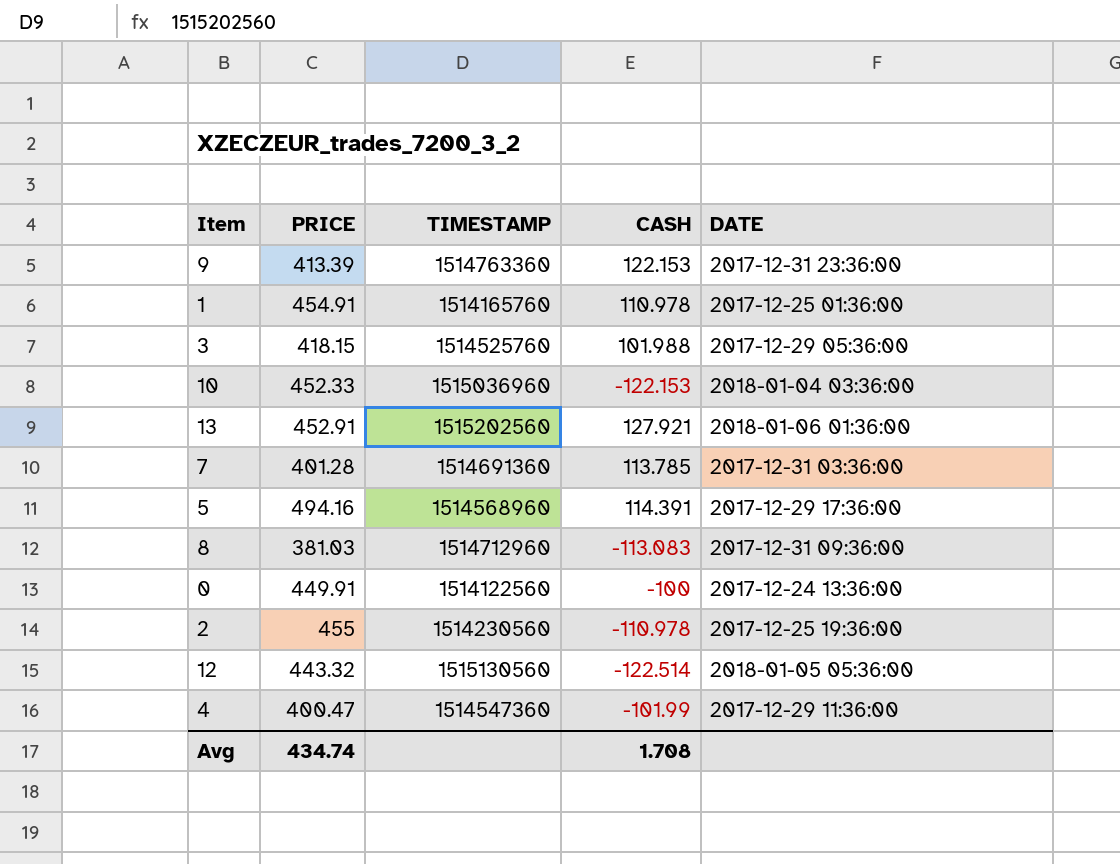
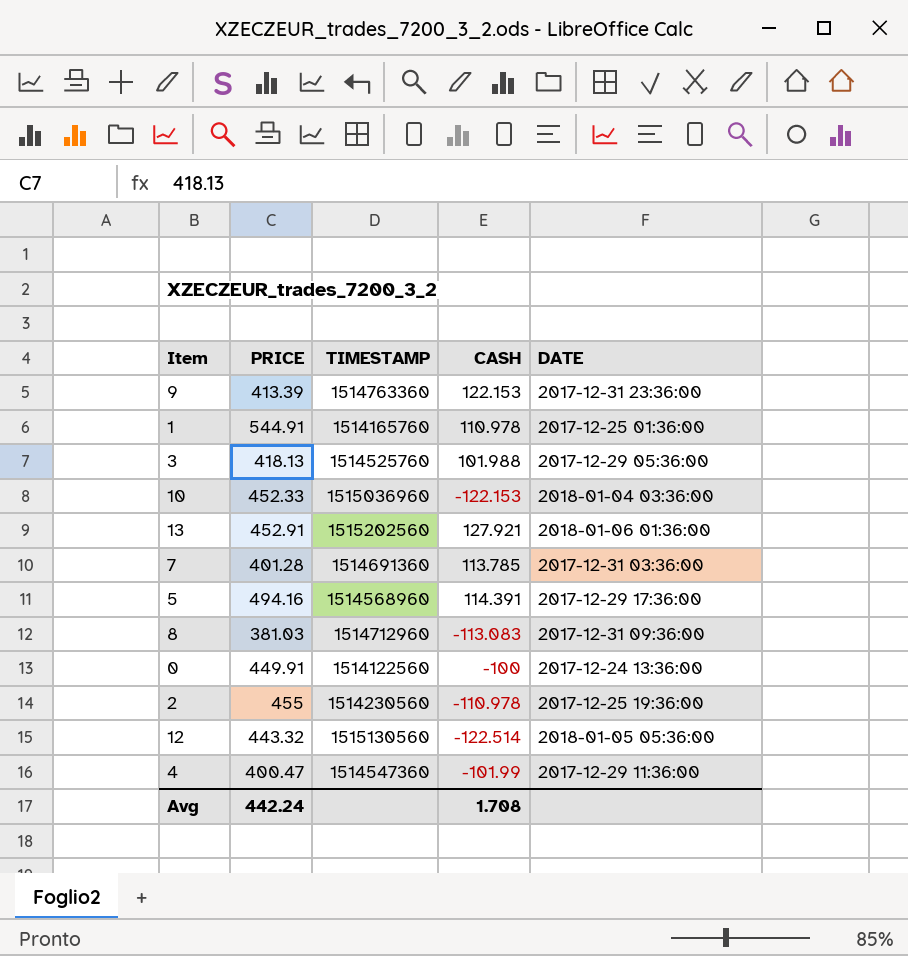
1 | PRICE: 454.91 -> 544.91
3 | PRICE: 418.15 -> 418.13
Avg | PRICE: 434.74 -> 442.24

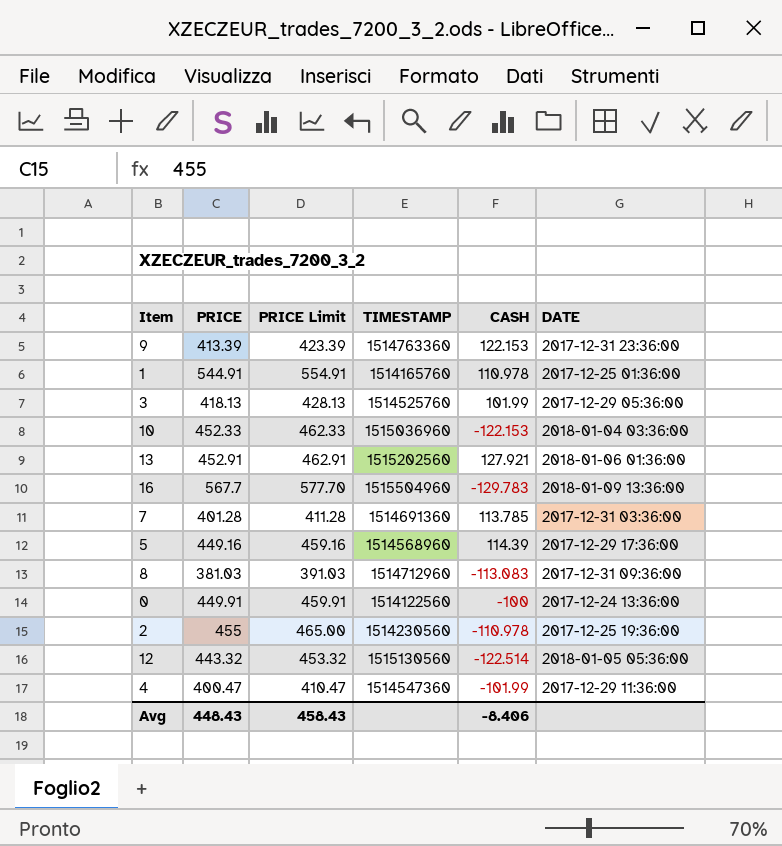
column PRICE Limit | formula: none -> [PRICE] + 10
3 | CASH: 101.988 -> 101.99
row 16: none -> 567.7 | 577.70 | 1515504960 | -129.783 | 2018-01-09 13:36:00
5 | PRICE: 494.16 -> 449.16
5 | CASH: 114.391 -> 114.39
Avg | PRICE: 442.24 -> 448.43
Avg | CASH: 1.708 -> -8.406

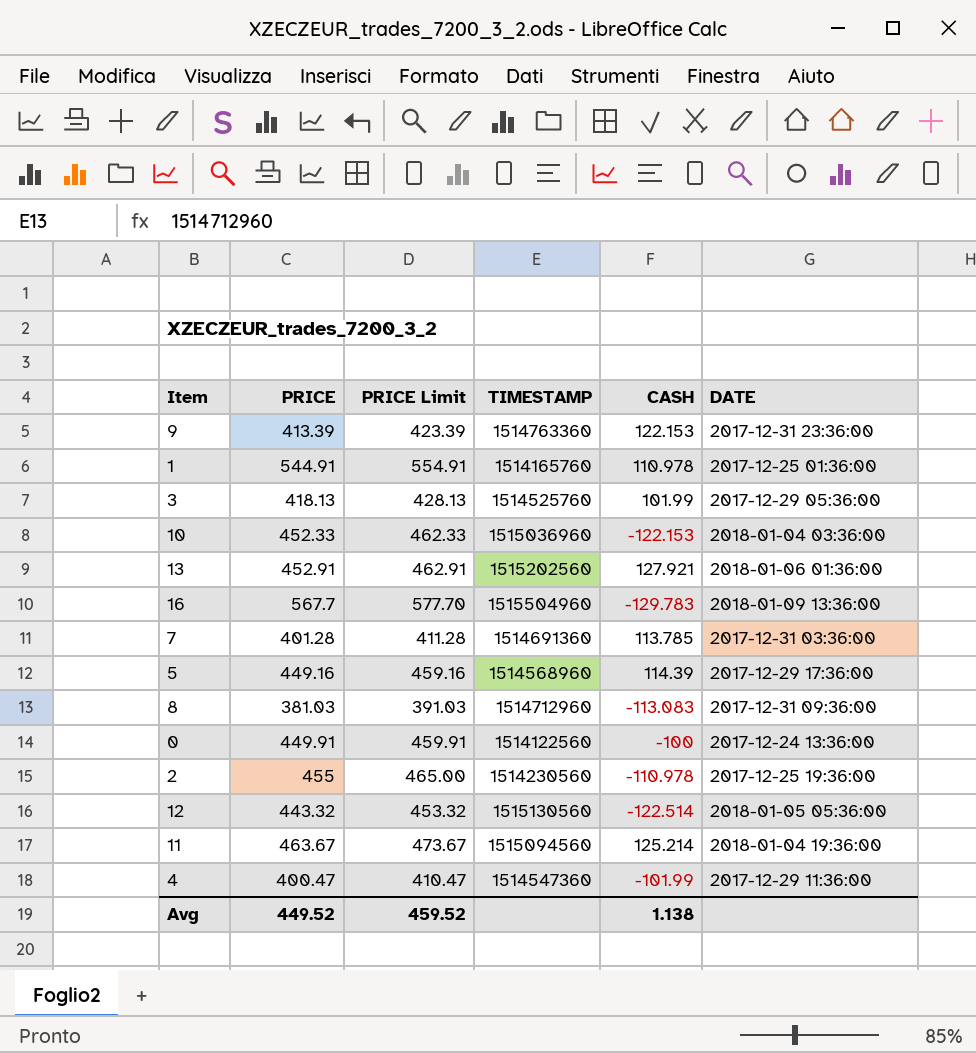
row 11: none -> 463.67 | 473.67 | 1515094560 | 125.214 | 2018-01-04 19:36:00
Avg | PRICE: 448.43 -> 449.52
Avg | PRICE Limit: 458.43 -> 459.52
Avg | CASH: -8.406 -> 1.138

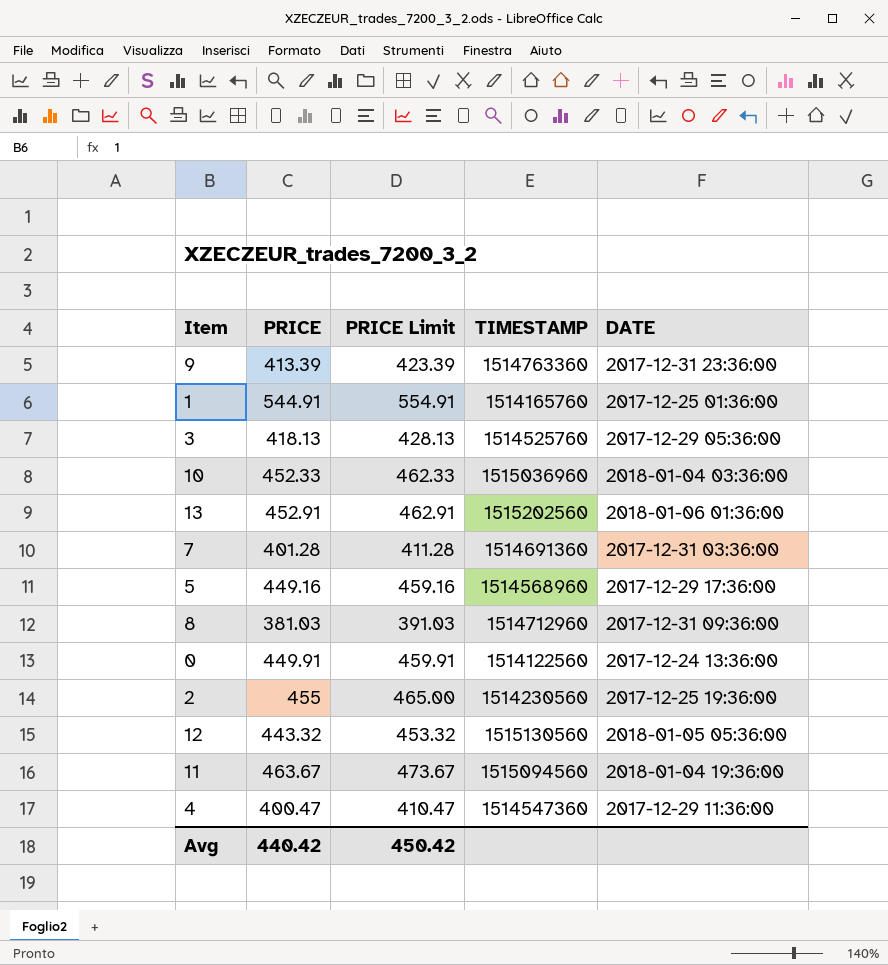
column CASH | position: 5 -> none
row 16: 567.7 | 577.70 | 1515504960 | -129.783 | 2018-01-09 13:36:00 -> none
Avg | PRICE: 449.52 -> 440.42
Avg | PRICE Limit: 459.52 -> 450.42

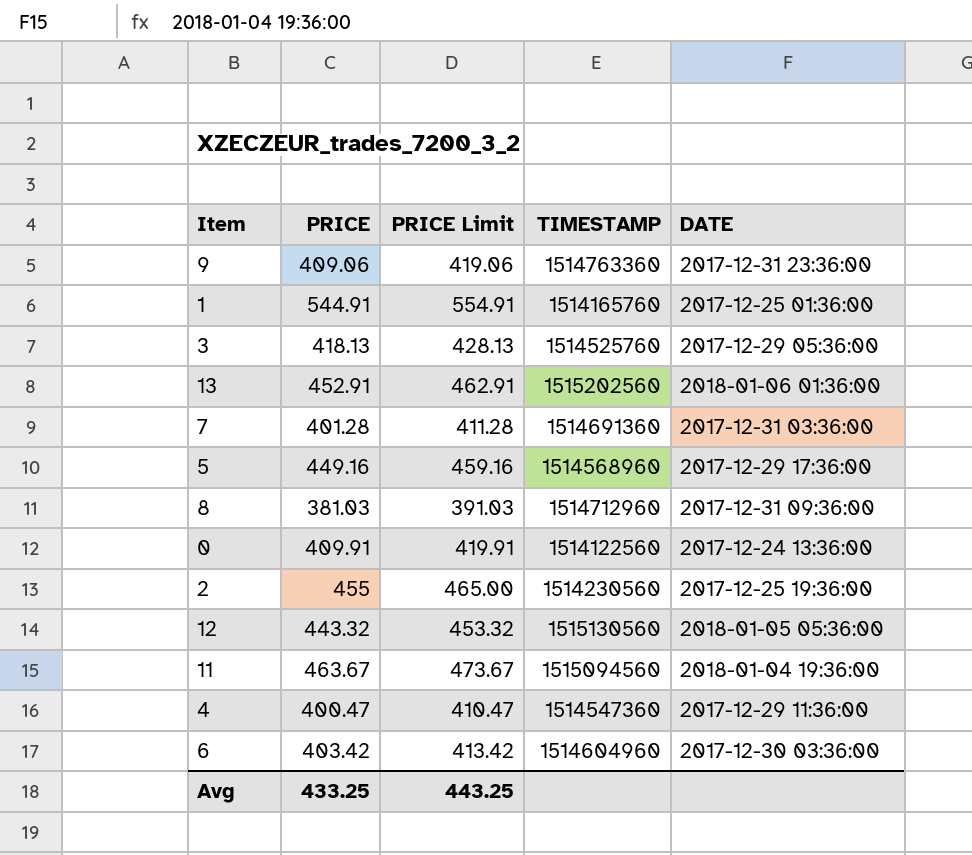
row 10: 452.33 | 462.33 | 1515036960 | 2018-01-04 03:36:00 -> none
9 | PRICE: 413.39 -> 409.06
9 | PRICE Limit: 423.39 -> 419.06
0 | PRICE: 449.91 -> 409.91
0 | PRICE Limit: 459.91 -> 419.91
row 6: none -> 403.42 | 413.42 | 1514604960 | 2017-12-30 03:36:00
Avg | PRICE: 440.42 -> 433.25
Avg | PRICE Limit: 450.42 -> 443.25

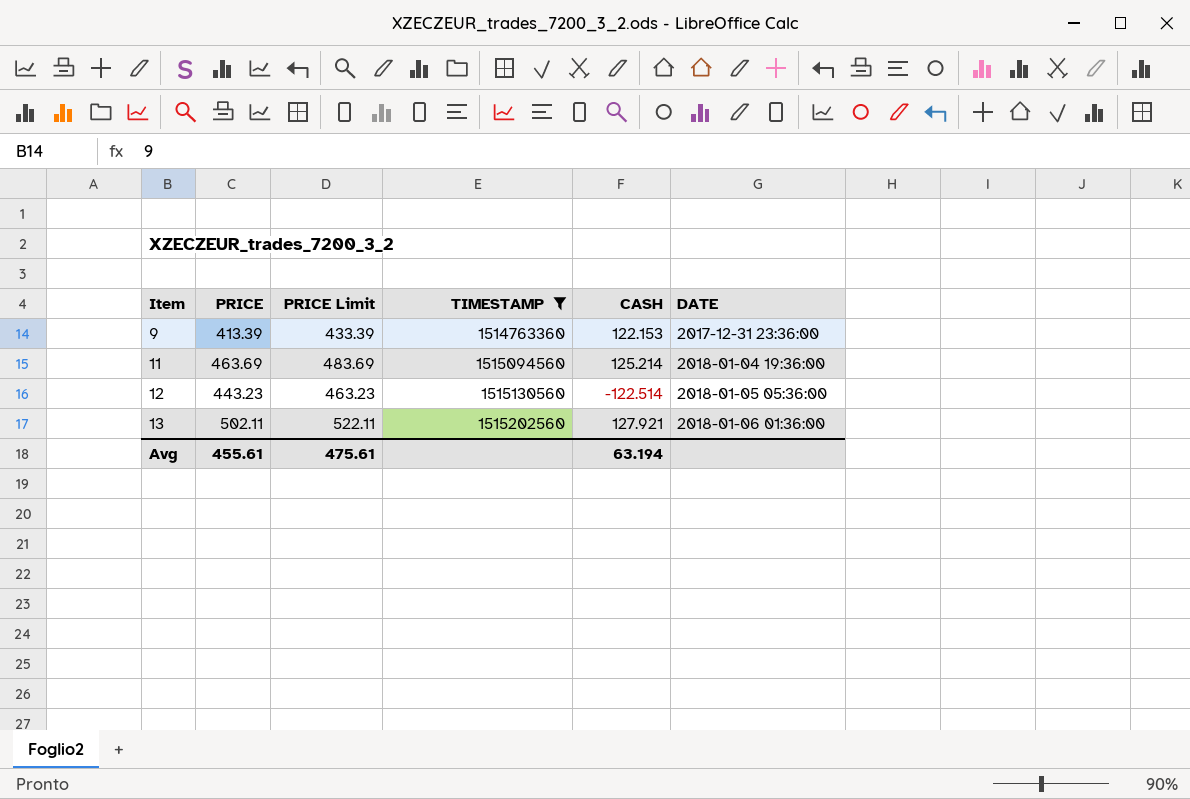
filter: none -> TIMESTAMP >= 1514763360
row order: none -> Item ascending
column PRICE Limit | formula: [PRICE] + 10 -> [PRICE] + 20
column CASH | position: none -> 5
9 | PRICE: 409.06 -> 413.39
11 | PRICE: 463.67 -> 463.69
12 | PRICE: 443.32 -> 443.23
13 | PRICE: 452.91 -> 502.11
Avg | PRICE: 433.25 -> 455.61
Avg | PRICE Limit: 443.25 -> 475.61

